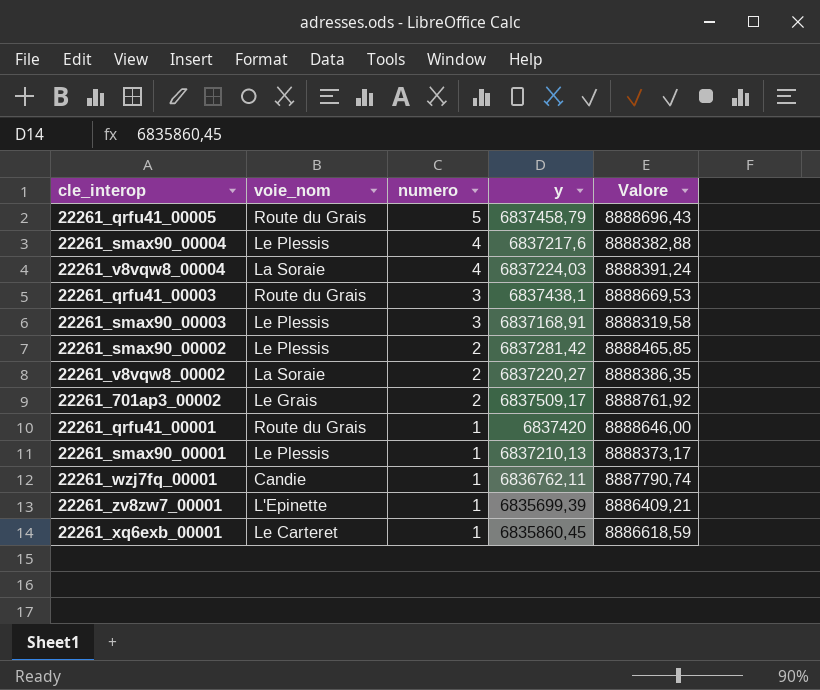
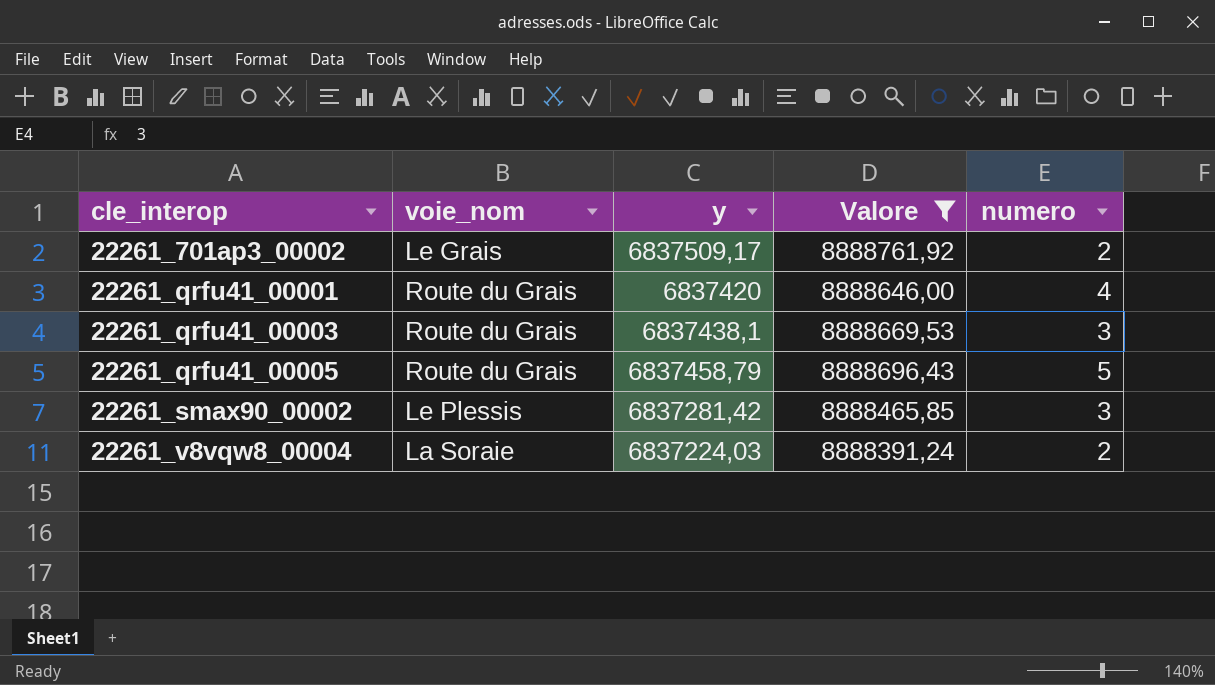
filter: none -> Valore >= 8888391,24
row order: numero descending -> cle_interop ascending
column numero | position: 3 -> 5
22261_qrfu41_00001 | numero: 1 -> 4
22261_smax90_00002 | numero: 2 -> 3
22261_v8vqw8_00004 | numero: 4 -> 2

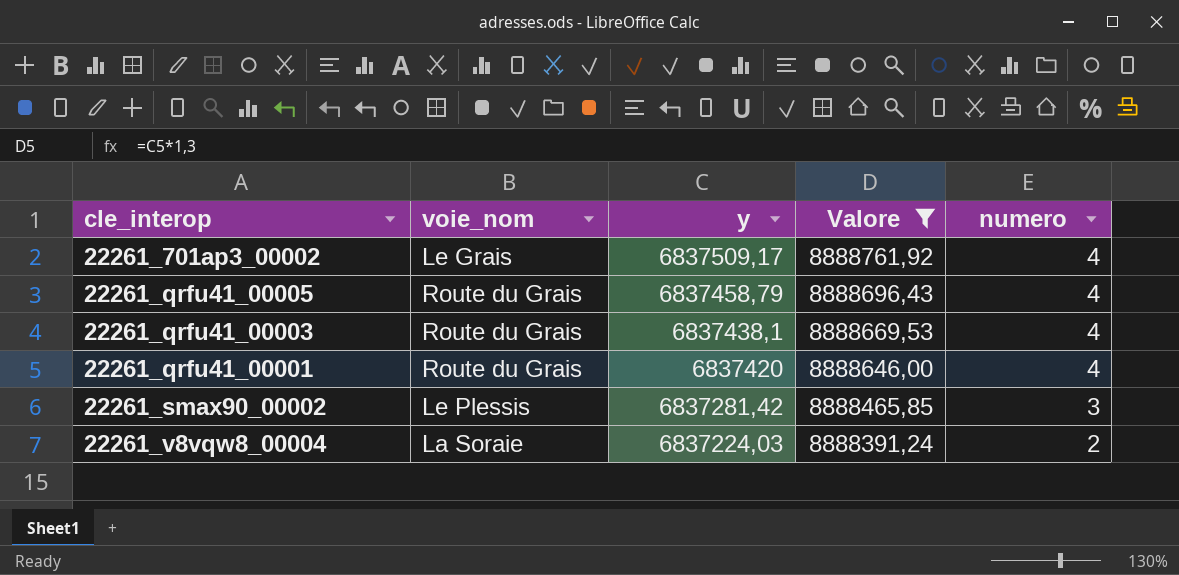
row order: cle_interop ascending -> y descending
22261_701ap3_00002 | numero: 2 -> 4
22261_qrfu41_00005 | numero: 5 -> 4
22261_qrfu41_00003 | numero: 3 -> 4

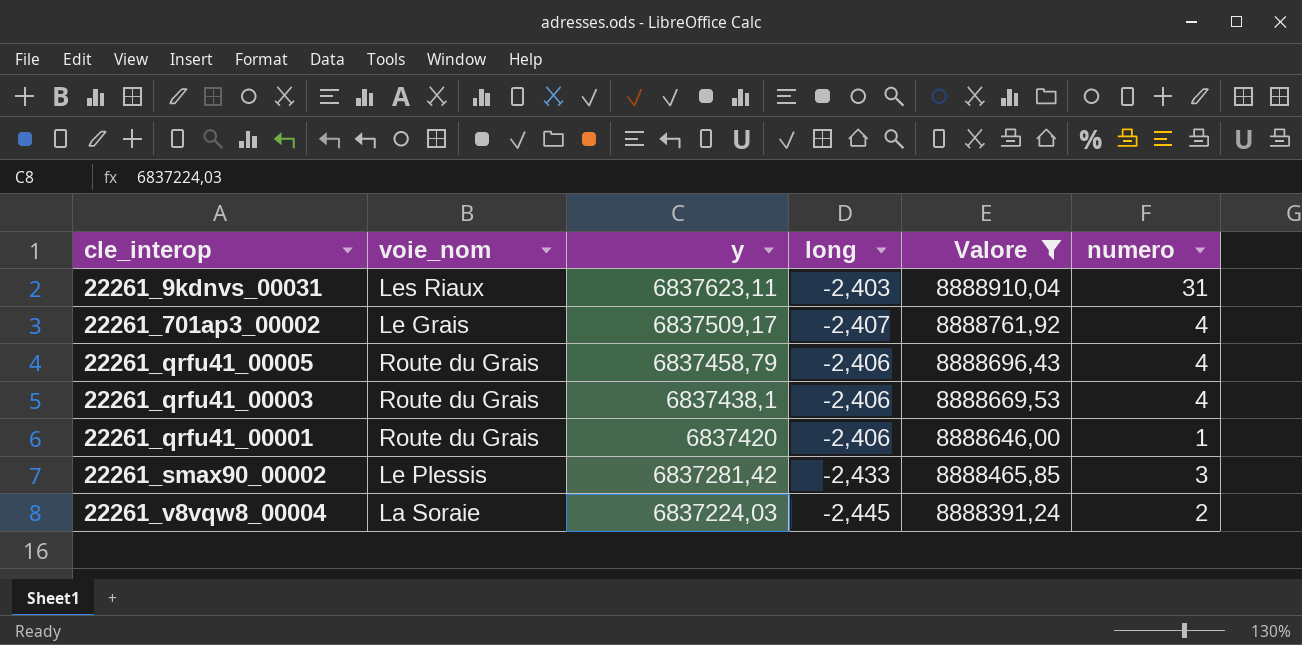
column long | position: none -> 4
row 22261_9kdnvs_00031: none -> Les Riaux | 6837623,11 | -2,403 | 8888910,04 | 31
22261_qrfu41_00001 | numero: 4 -> 1

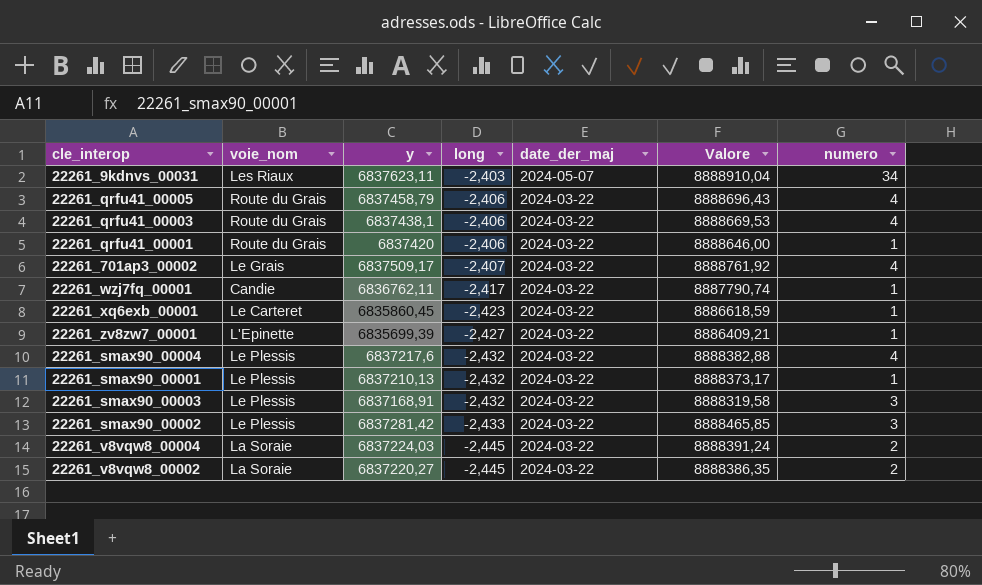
filter: Valore >= 8888391,24 -> none
row order: y descending -> long descending
column date_der_maj | position: none -> 5
22261_9kdnvs_00031 | numero: 31 -> 34

